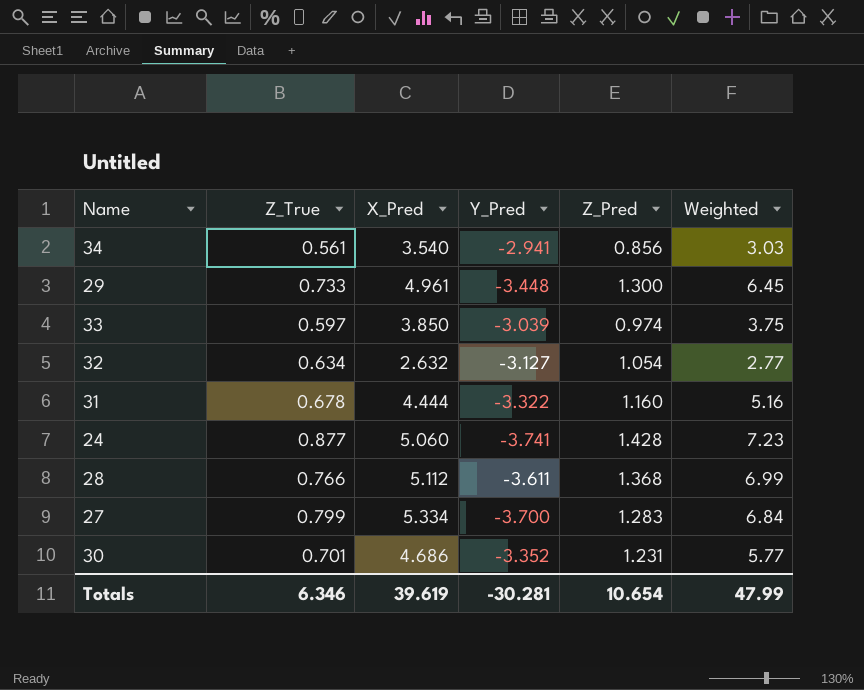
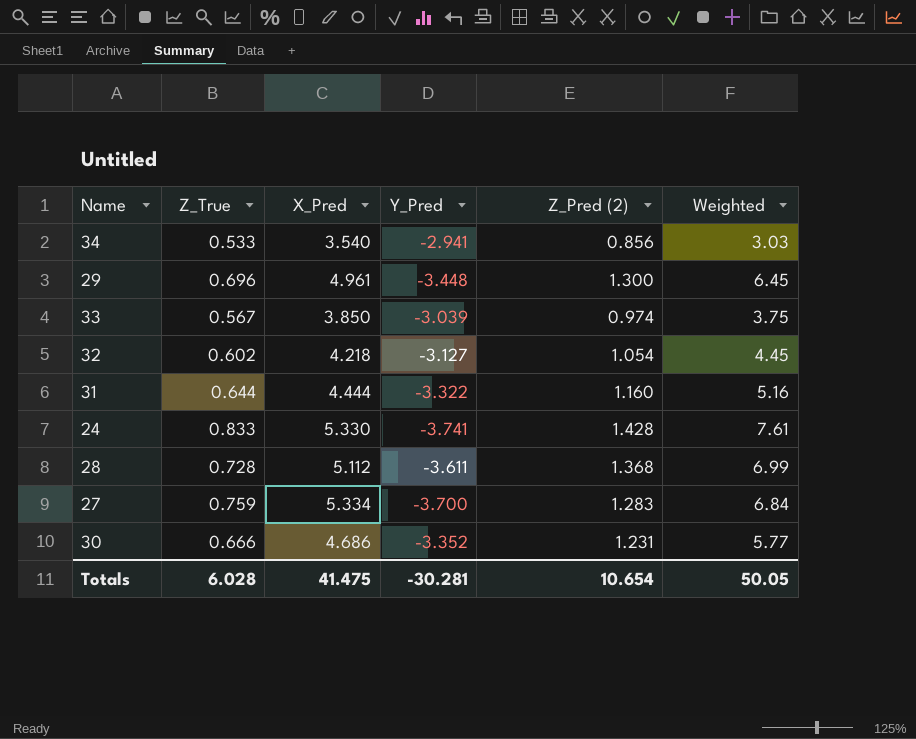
column name: Z_Pred -> Z_Pred (2)
34 | Z_True: 0.561 -> 0.533
29 | Z_True: 0.733 -> 0.696
33 | Z_True: 0.597 -> 0.567
32 | Z_True: 0.634 -> 0.602
32 | X_Pred: 2.632 -> 4.218
32 | Weighted: 2.77 -> 4.45
31 | Z_True: 0.678 -> 0.644
24 | Z_True: 0.877 -> 0.833
24 | X_Pred: 5.060 -> 5.330
24 | Weighted: 7.23 -> 7.61
28 | Z_True: 0.766 -> 0.728
27 | Z_True: 0.799 -> 0.759
30 | Z_True: 0.701 -> 0.666
Totals | Z_True: 6.346 -> 6.028
Totals | X_Pred: 39.619 -> 41.475
Totals | Weighted: 47.99 -> 50.05

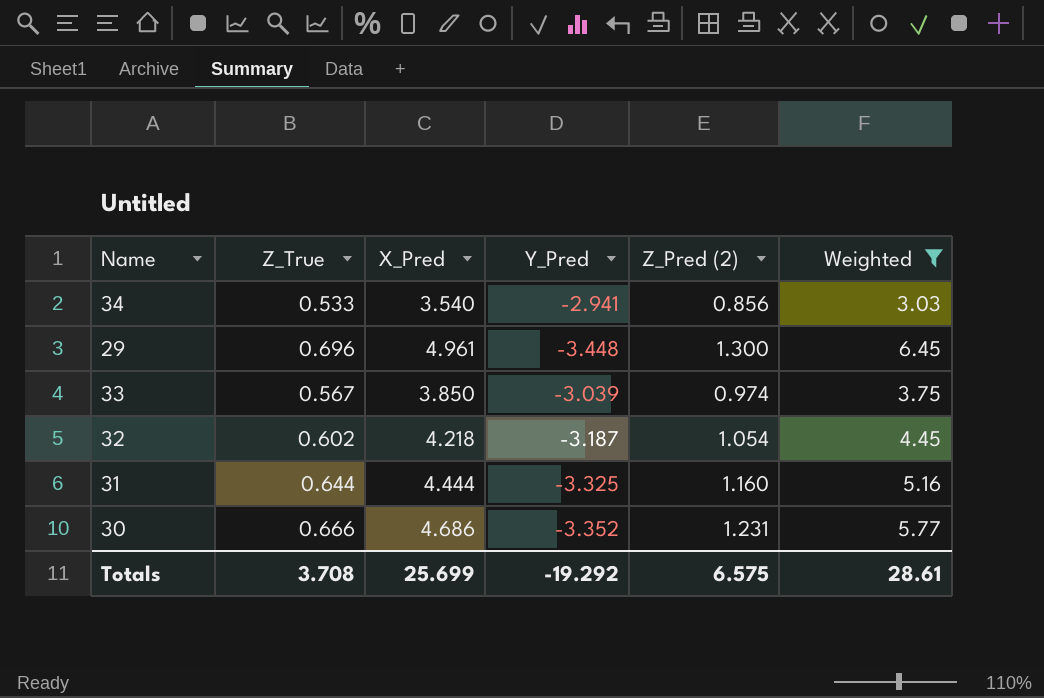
filter: none -> Weighted <= 6.45
32 | Y_Pred: -3.127 -> -3.187
31 | Y_Pred: -3.322 -> -3.325
Totals | Z_True: 6.028 -> 3.708
Totals | X_Pred: 41.475 -> 25.699
Totals | Y_Pred: -30.281 -> -19.292
Totals | Z_Pred (2): 10.654 -> 6.575
Totals | Weighted: 50.05 -> 28.61

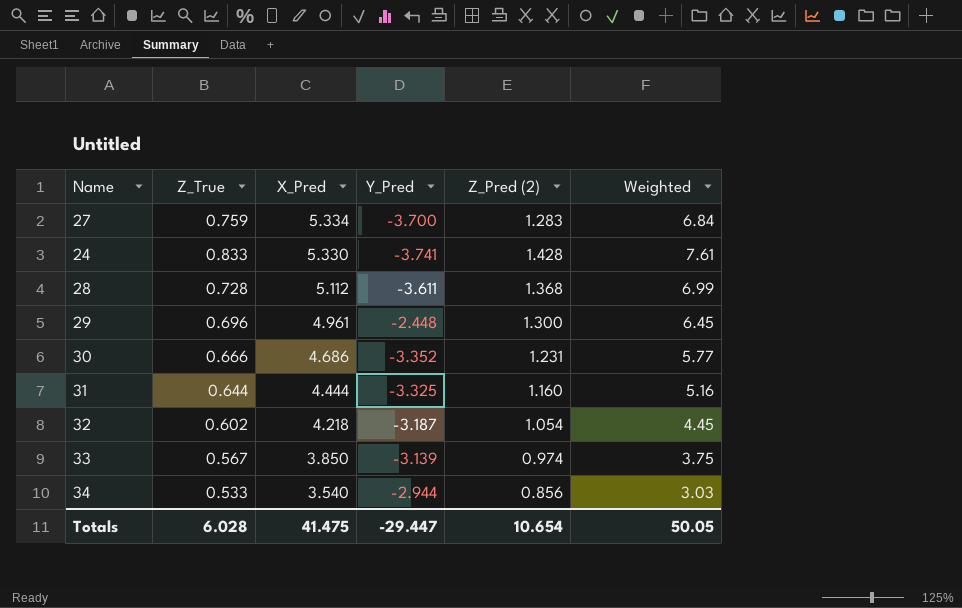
filter: Weighted <= 6.45 -> none
row order: none -> X_Pred descending
29 | Y_Pred: -3.448 -> -2.448
33 | Y_Pred: -3.039 -> -3.139
34 | Y_Pred: -2.941 -> -2.944
Totals | Z_True: 3.708 -> 6.028
Totals | X_Pred: 25.699 -> 41.475
Totals | Y_Pred: -19.292 -> -29.447
Totals | Z_Pred (2): 6.575 -> 10.654
Totals | Weighted: 28.61 -> 50.05

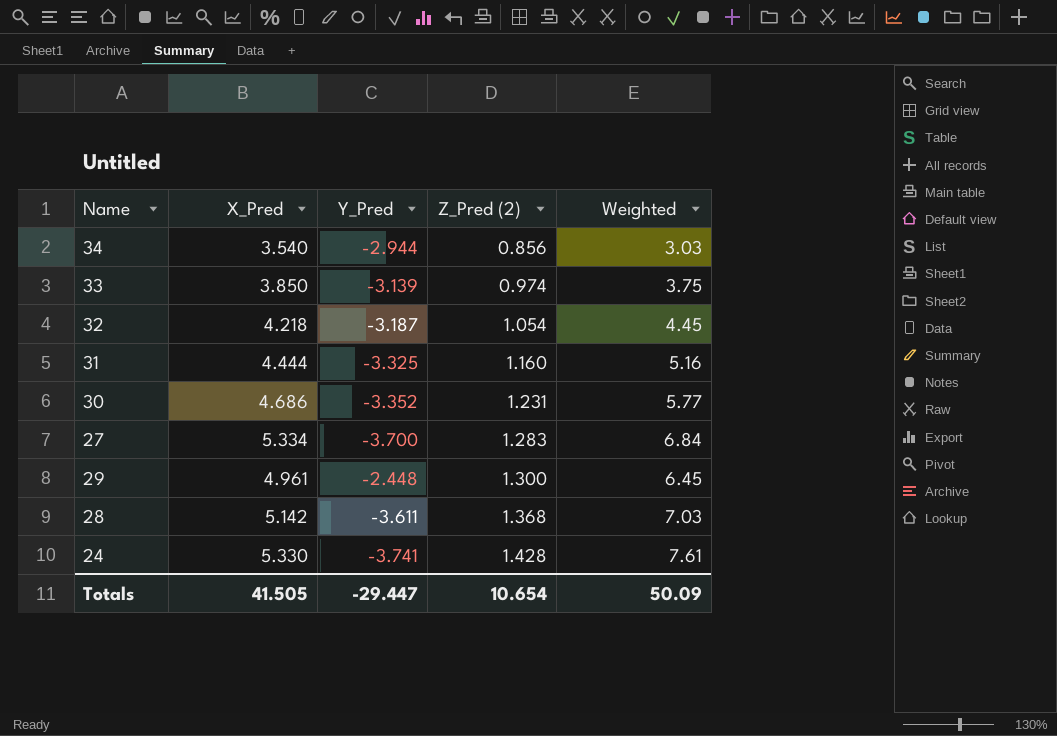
row order: X_Pred descending -> Z_Pred (2) ascending
column Z_True | position: 2 -> none
28 | X_Pred: 5.112 -> 5.142
28 | Weighted: 6.99 -> 7.03
Totals | X_Pred: 41.475 -> 41.505
Totals | Weighted: 50.05 -> 50.09

